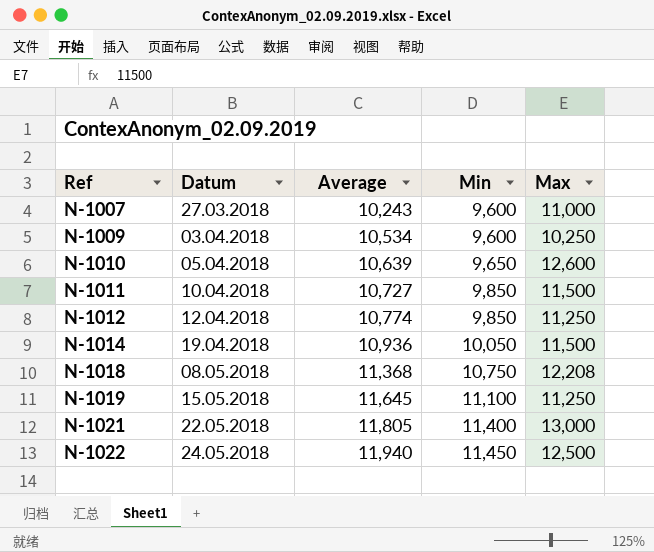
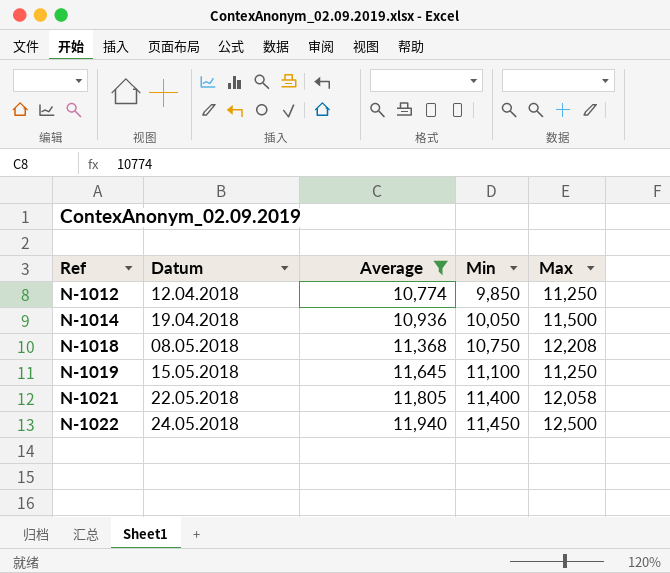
filter: none -> Average >= 10,774
N-1021 | Max: 13,000 -> 12,058

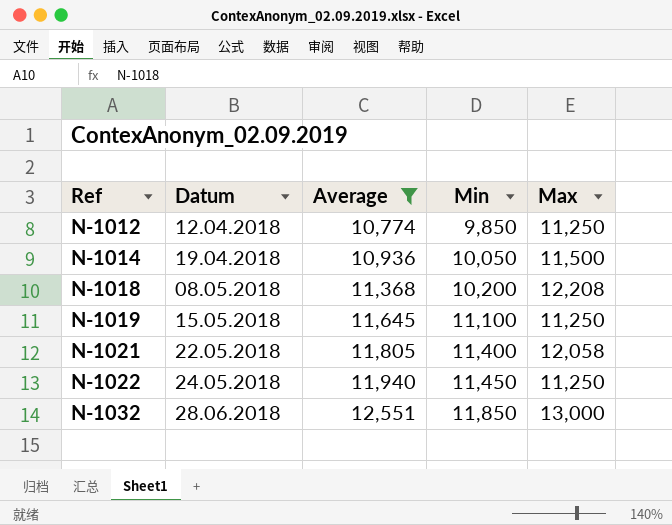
N-1018 | Min: 10,750 -> 10,200
N-1022 | Max: 12,500 -> 11,250
row N-1032: none -> 28.06.2018 | 12,551 | 11,850 | 13,000

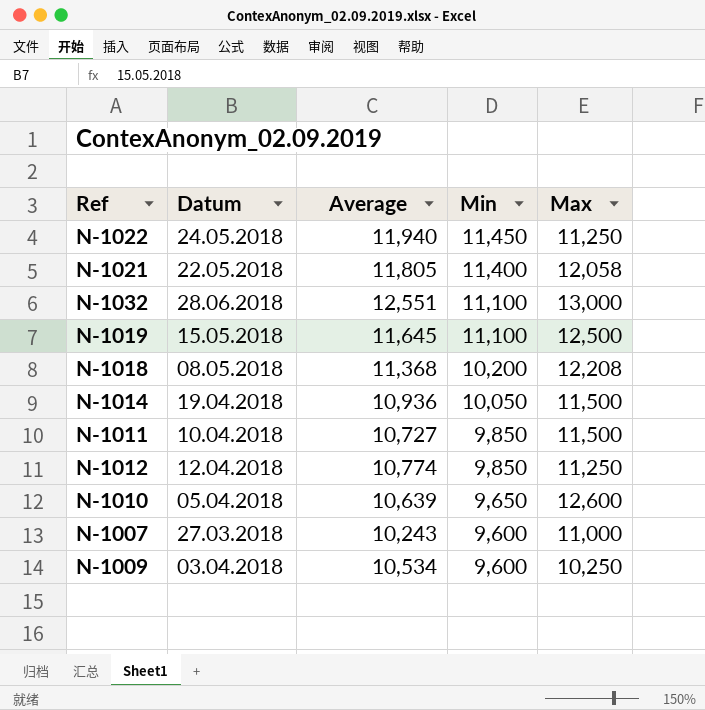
filter: Average >= 10,774 -> none
row order: Ref ascending -> Min descending
N-1032 | Min: 11,850 -> 11,100
N-1019 | Max: 11,250 -> 12,500

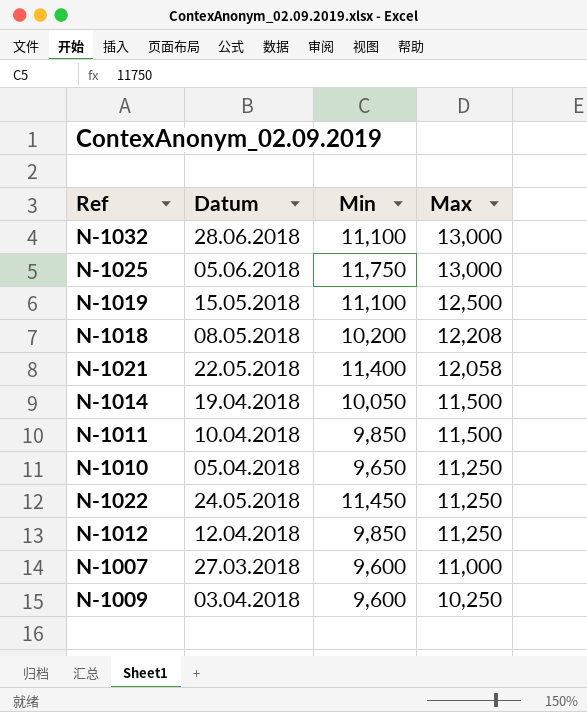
row order: Min descending -> Max descending
column Average | position: 3 -> none
row N-1025: none -> 05.06.2018 | 11,750 | 13,000
N-1010 | Max: 12,600 -> 11,250

